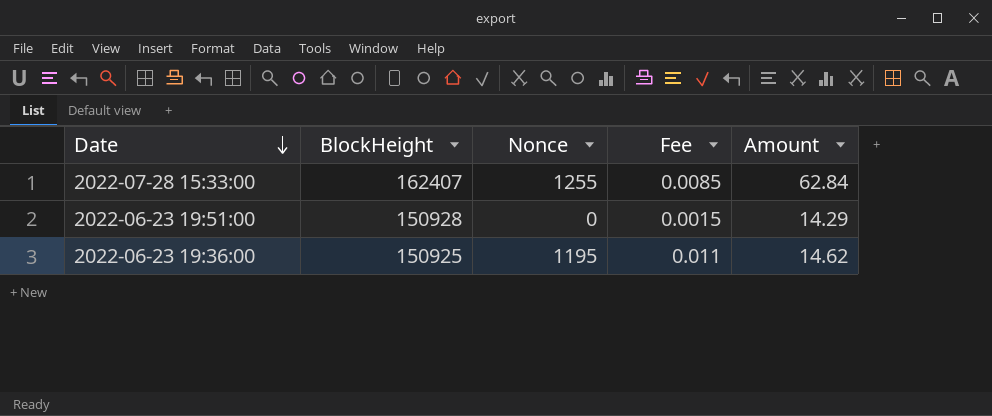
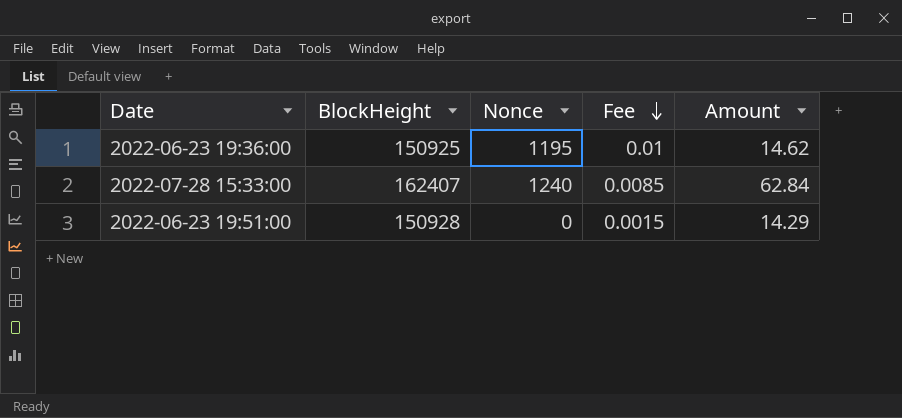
row order: Date descending -> Fee descending
2022-06-23 19:36:00 | Fee: 0.011 -> 0.01
2022-07-28 15:33:00 | Nonce: 1255 -> 1240

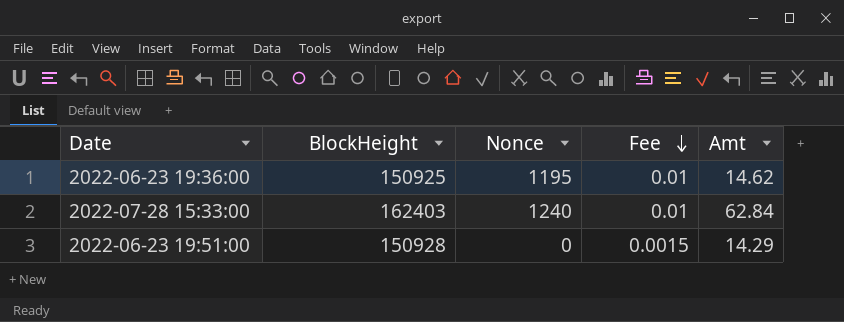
column name: Amount -> Amt
2022-07-28 15:33:00 | BlockHeight: 162407 -> 162403
2022-07-28 15:33:00 | Fee: 0.0085 -> 0.01

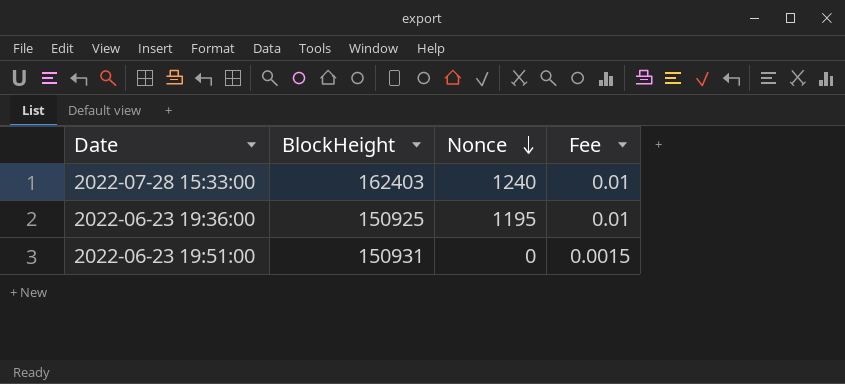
row order: Fee descending -> Nonce descending
column Amt | position: 5 -> none
2022-06-23 19:51:00 | BlockHeight: 150928 -> 150931

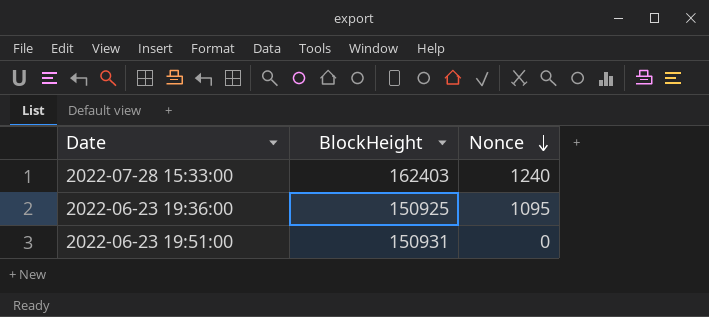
column Fee | position: 4 -> none
2022-06-23 19:36:00 | Nonce: 1195 -> 1095

